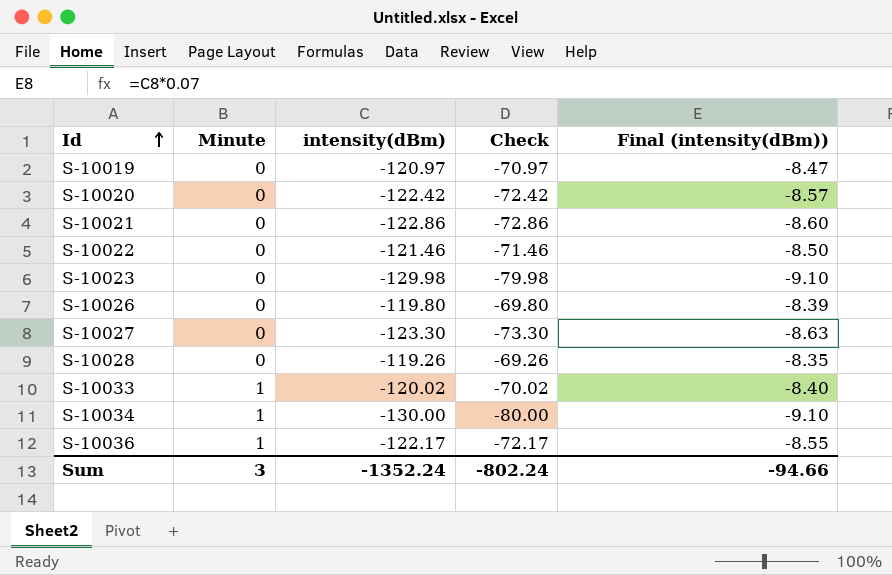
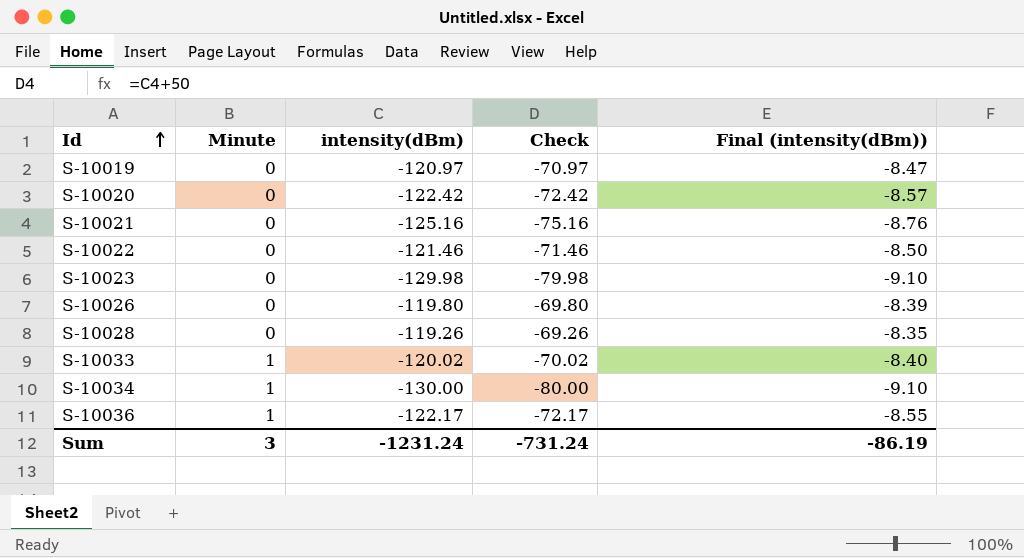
row S-10027: 0 | -123.30 | -73.30 | -8.63 -> none
S-10021 | intensity(dBm): -122.86 -> -125.16
S-10021 | Check: -72.86 -> -75.16
S-10021 | Final (intensity(dBm)): -8.60 -> -8.76
Sum | intensity(dBm): -1352.24 -> -1231.24
Sum | Check: -802.24 -> -731.24
Sum | Final (intensity(dBm)): -94.66 -> -86.19

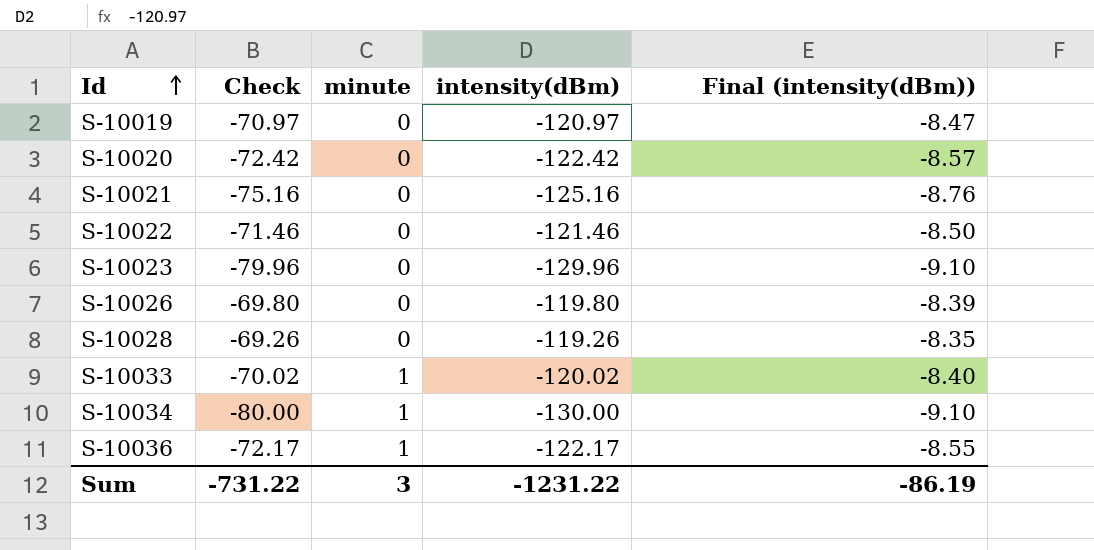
column Check | position: 4 -> 2
column name: Minute -> minute
S-10023 | Check: -79.98 -> -79.96
S-10023 | intensity(dBm): -129.98 -> -129.96
Sum | Check: -731.24 -> -731.22
Sum | intensity(dBm): -1231.24 -> -1231.22

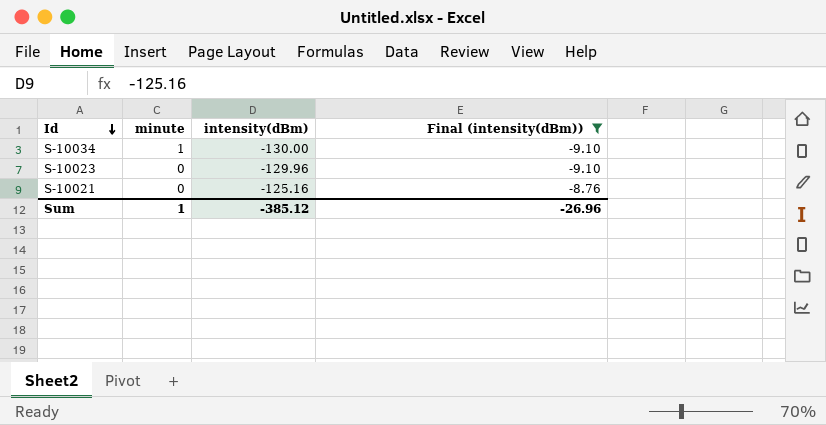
filter: none -> Final (intensity(dBm)) <= -8.76
row order: Id ascending -> Id descending
column Check | formula: [intensity(dBm)] + 50 -> none
Sum | minute: 3 -> 1
Sum | intensity(dBm): -1231.22 -> -385.12
Sum | Final (intensity(dBm)): -86.19 -> -26.96

